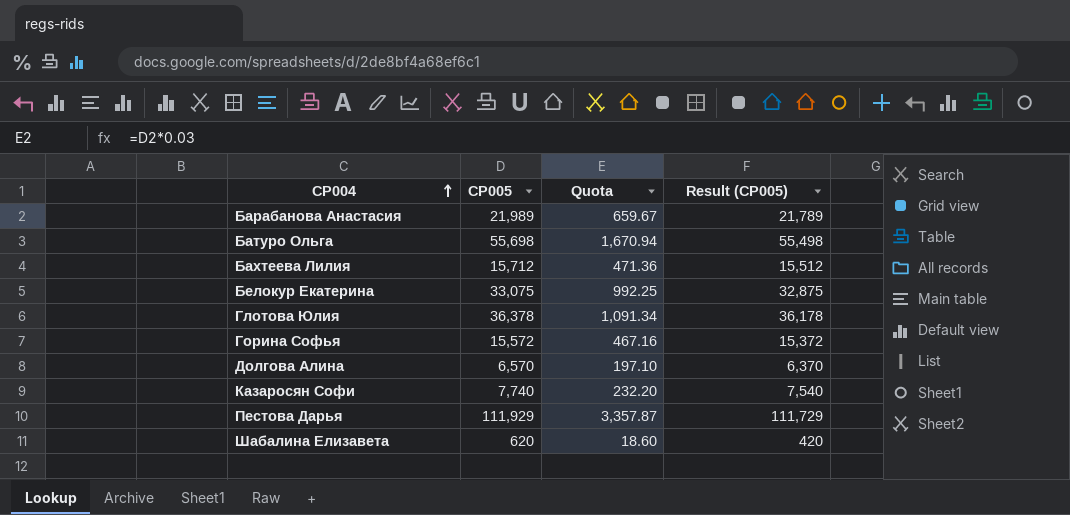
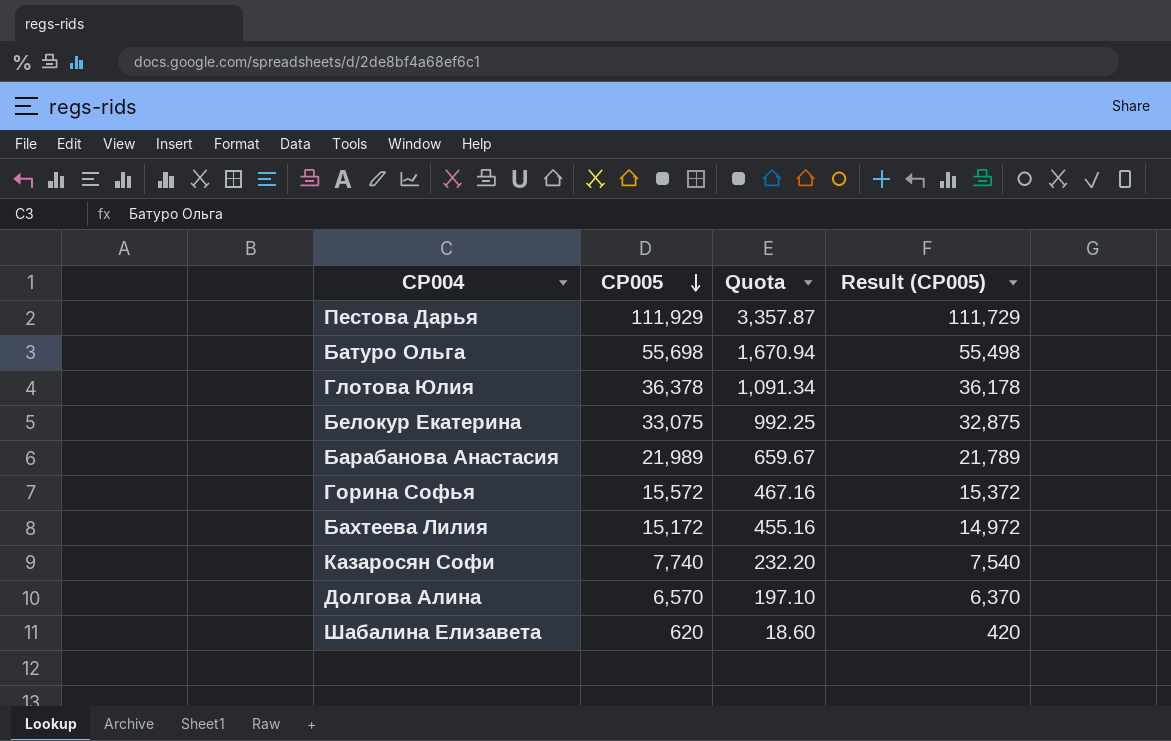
row order: CP004 ascending -> CP005 descending
Бахтеева Лилия | CP005: 15,712 -> 15,172
Бахтеева Лилия | Quota: 471.36 -> 455.16
Бахтеева Лилия | Result (CP005): 15,512 -> 14,972

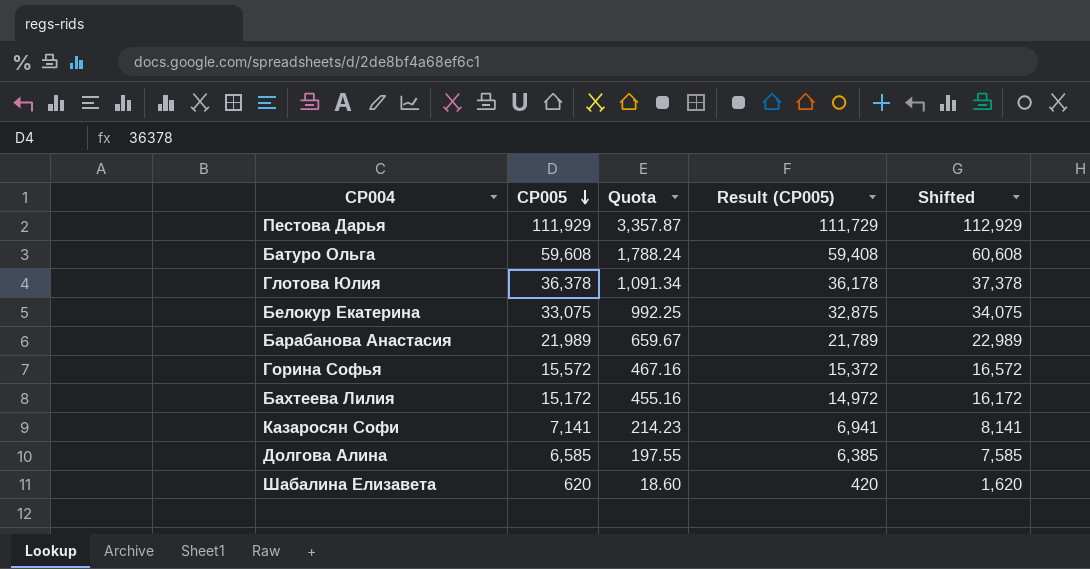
column Shifted | formula: none -> [CP005] + 1000
Батуро Ольга | CP005: 55,698 -> 59,608
Батуро Ольга | Quota: 1,670.94 -> 1,788.24
Батуро Ольга | Result (CP005): 55,498 -> 59,408
Казаросян Софи | CP005: 7,740 -> 7,141
Казаросян Софи | Quota: 232.20 -> 214.23
Казаросян Софи | Result (CP005): 7,540 -> 6,941
Долгова Алина | CP005: 6,570 -> 6,585
Долгова Алина | Quota: 197.10 -> 197.55
Долгова Алина | Result (CP005): 6,370 -> 6,385

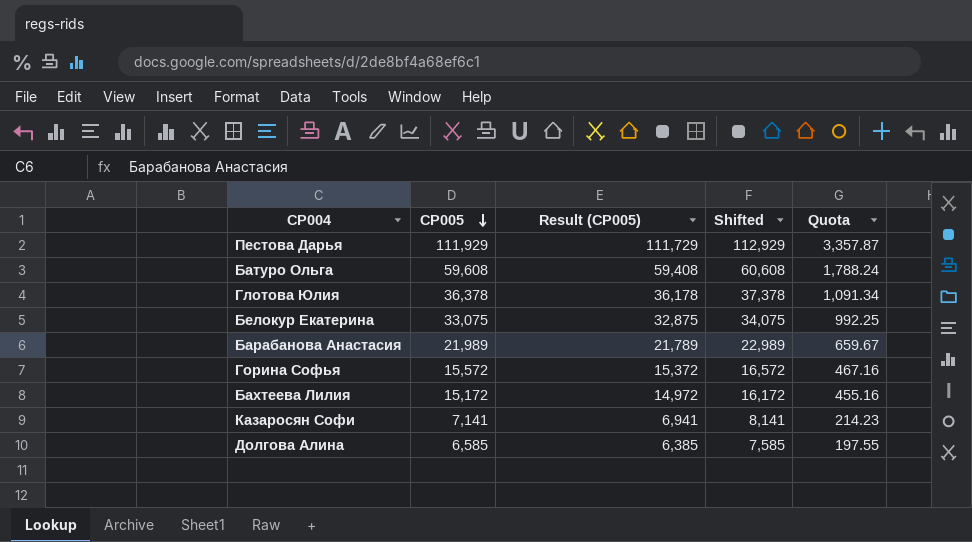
column Quota | position: 3 -> 5
row Шабалина Елизавета: 620 | 18.60 | 420 | 1,620 -> none

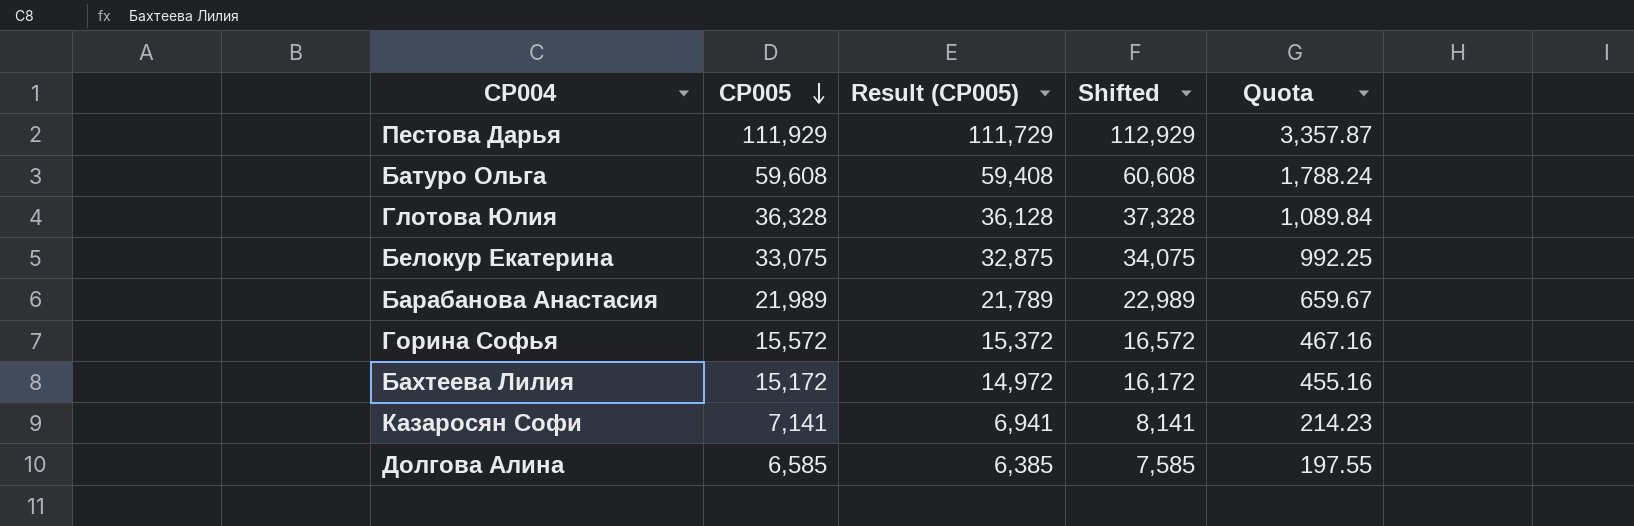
Глотова Юлия | CP005: 36,378 -> 36,328
Глотова Юлия | Result (CP005): 36,178 -> 36,128
Глотова Юлия | Shifted: 37,378 -> 37,328
Глотова Юлия | Quota: 1,091.34 -> 1,089.84

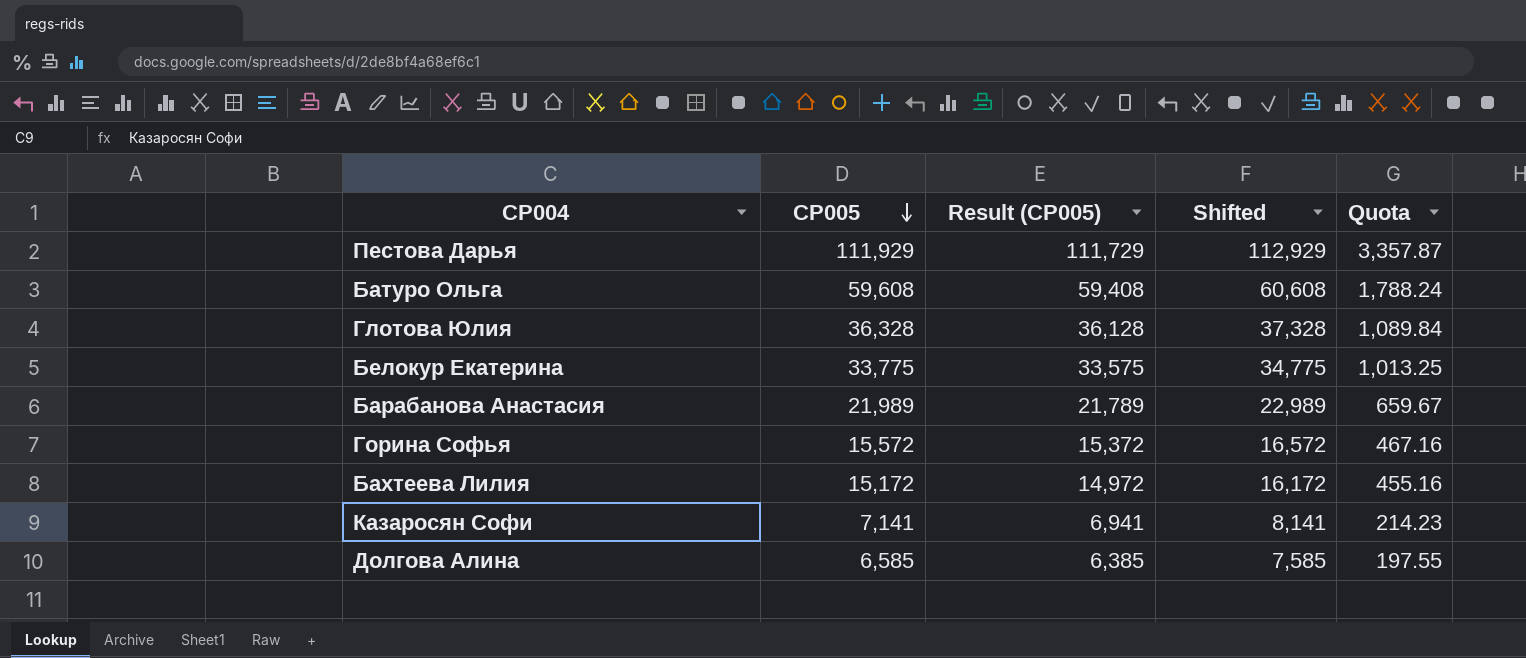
Белокур Екатерина | CP005: 33,075 -> 33,775
Белокур Екатерина | Result (CP005): 32,875 -> 33,575
Белокур Екатерина | Shifted: 34,075 -> 34,775
Белокур Екатерина | Quota: 992.25 -> 1,013.25

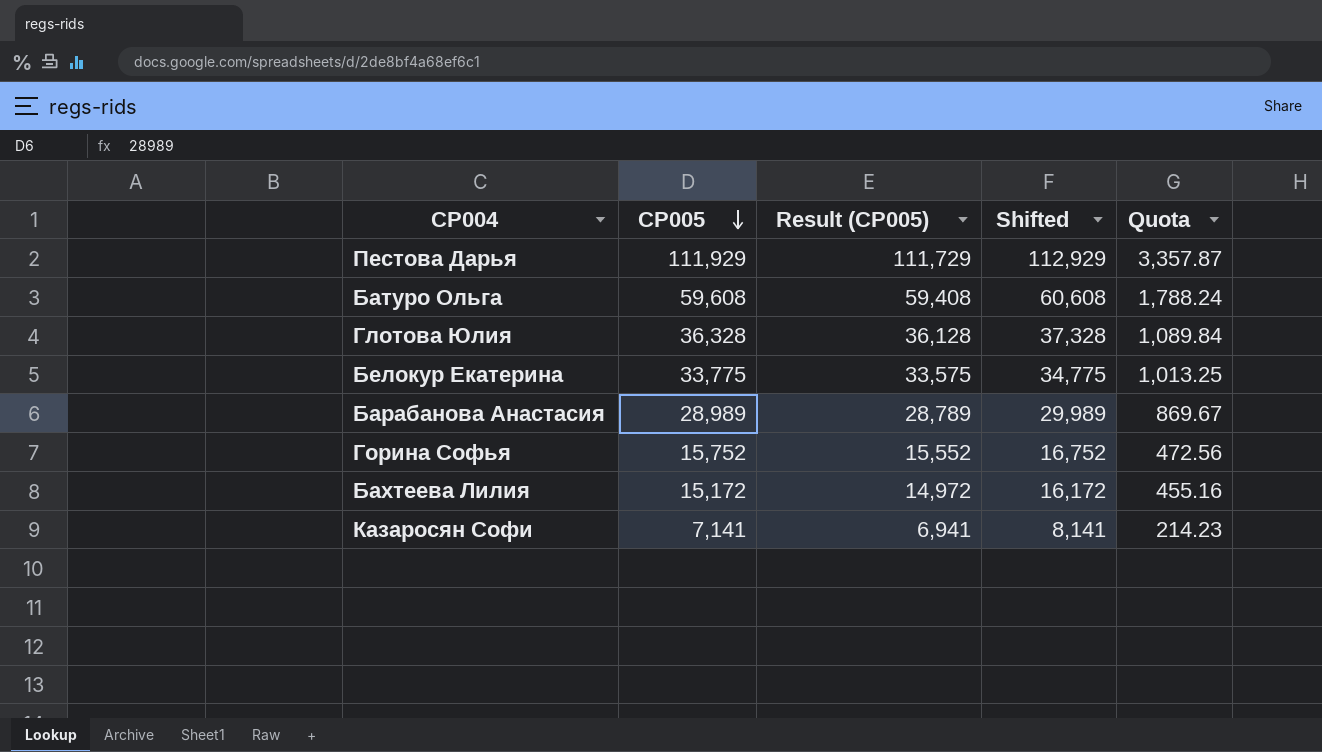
row Долгова Алина: 6,585 | 6,385 | 7,585 | 197.55 -> none
Барабанова Анастасия | CP005: 21,989 -> 28,989
Барабанова Анастасия | Result (CP005): 21,789 -> 28,789
Барабанова Анастасия | Shifted: 22,989 -> 29,989
Барабанова Анастасия | Quota: 659.67 -> 869.67
Горина Софья | CP005: 15,572 -> 15,752
Горина Софья | Result (CP005): 15,372 -> 15,552
Горина Софья | Shifted: 16,572 -> 16,752
Горина Софья | Quota: 467.16 -> 472.56

